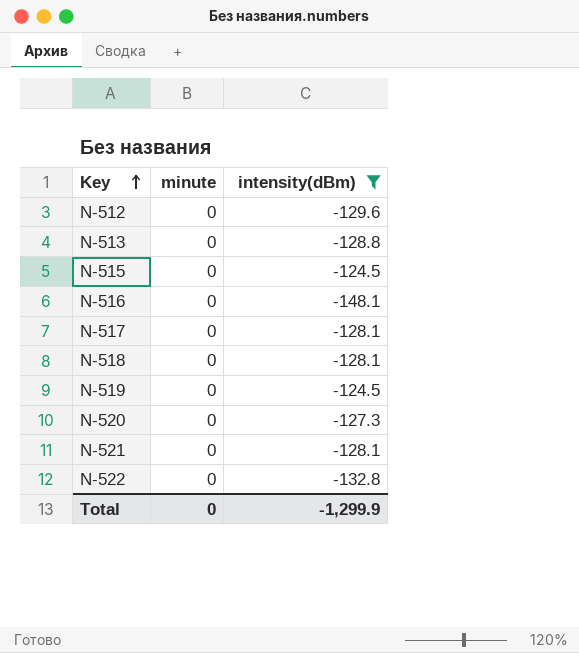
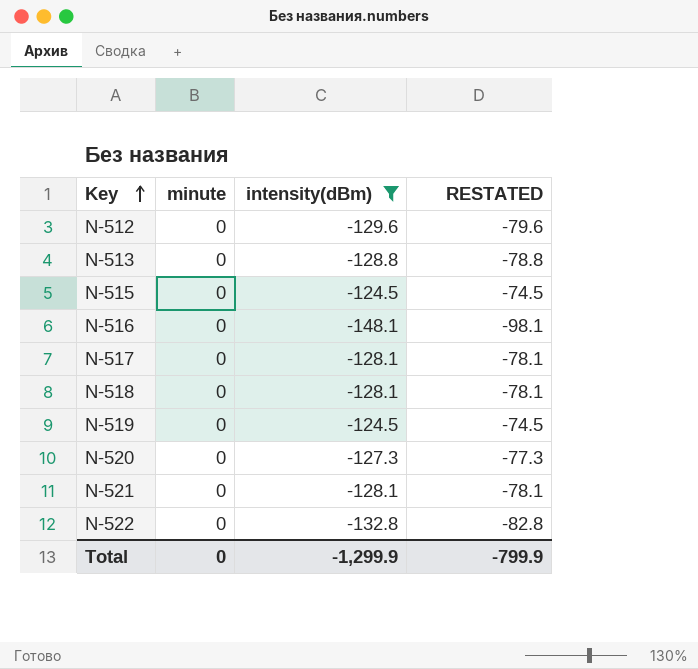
column RESTATED | formula: none -> [intensity(dBm)] + 50

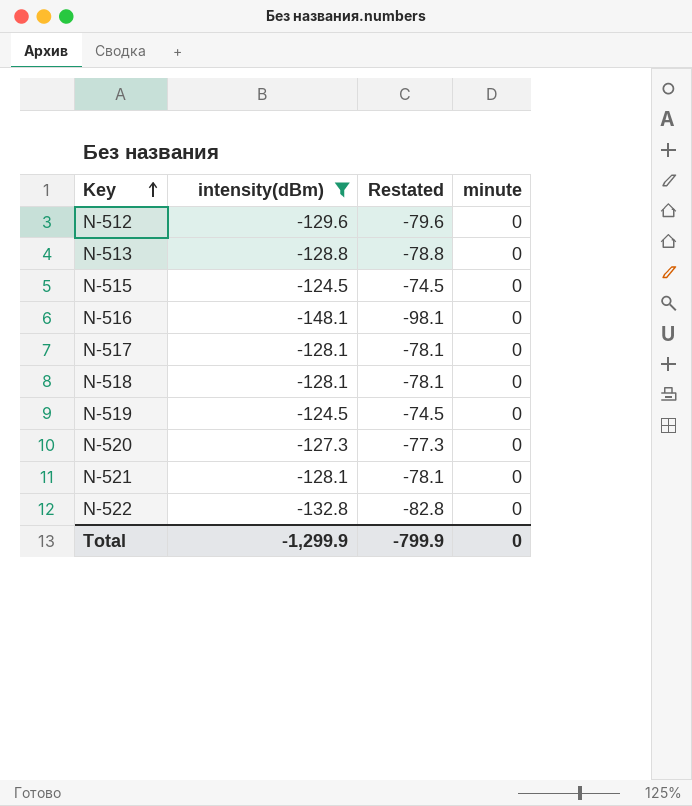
column name: RESTATED -> Restated
column minute | position: 2 -> 4

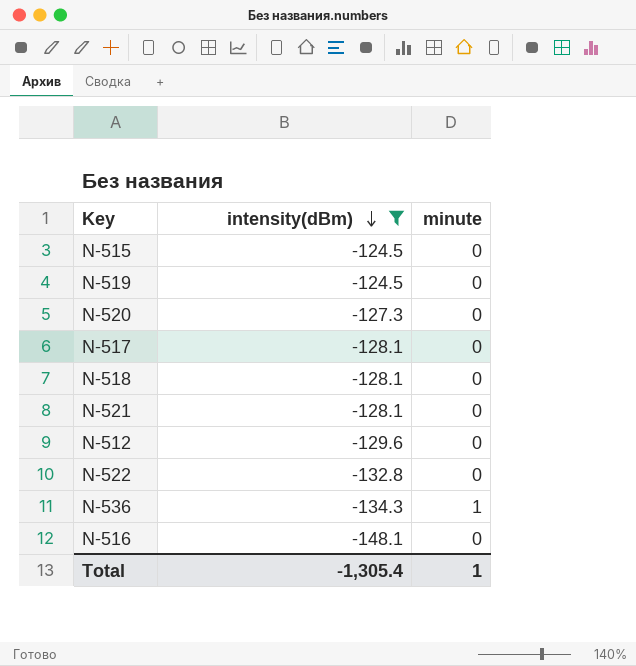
row order: Key ascending -> intensity(dBm) descending
column Restated | formula: [intensity(dBm)] + 50 -> none
row N-513: -128.8 | -78.8 | 0 -> none
row N-536: none -> -134.3 | 1
Total | intensity(dBm): -1,299.9 -> -1,305.4
Total | minute: 0 -> 1

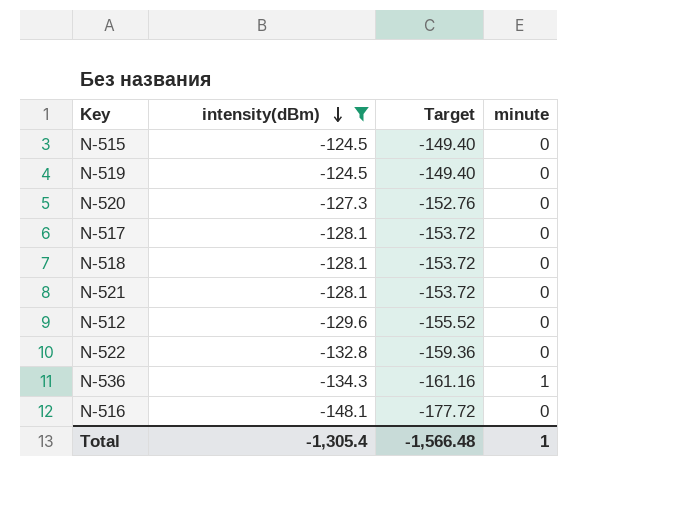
column Target | formula: none -> [intensity(dBm)] * 1.2

